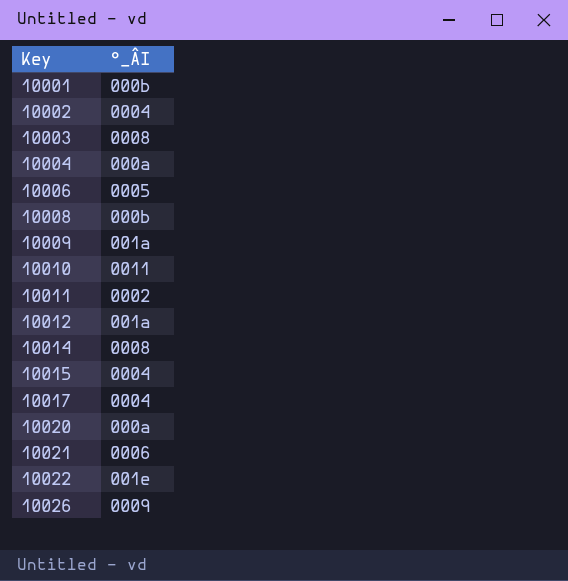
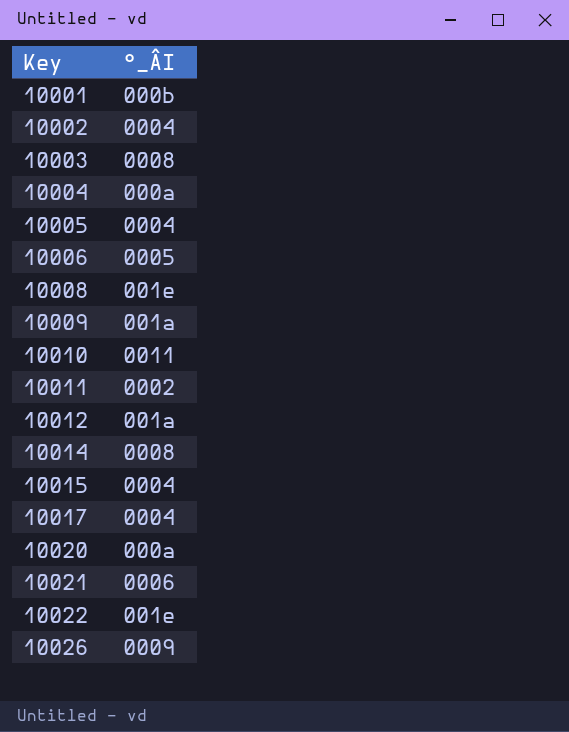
row 10005: none -> 0004
10008 | °_ÂI: 000b -> 001e

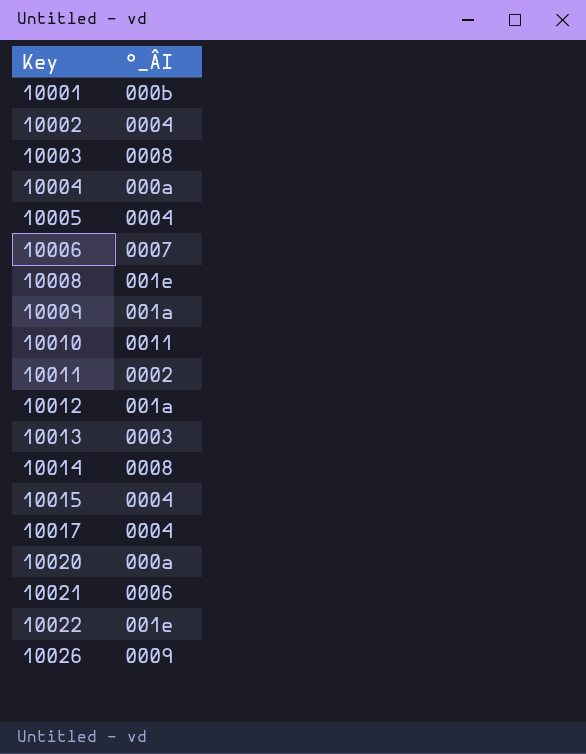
10006 | °_ÂI: 0005 -> 0007
row 10013: none -> 0003

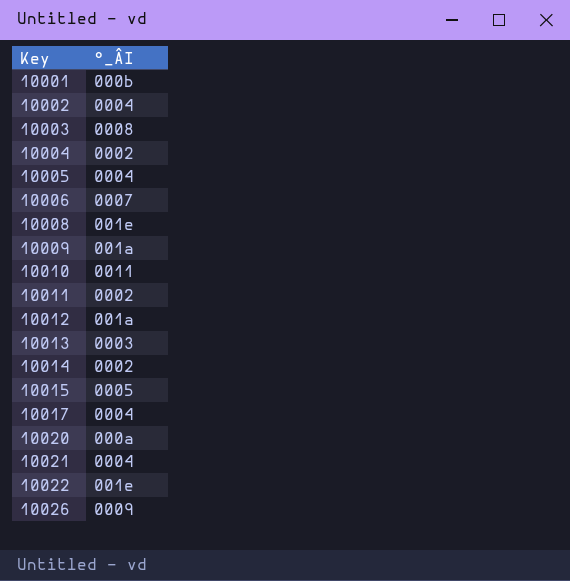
10004 | °_ÂI: 000a -> 0002
10014 | °_ÂI: 0008 -> 0002
10015 | °_ÂI: 0004 -> 0005
10021 | °_ÂI: 0006 -> 0004

